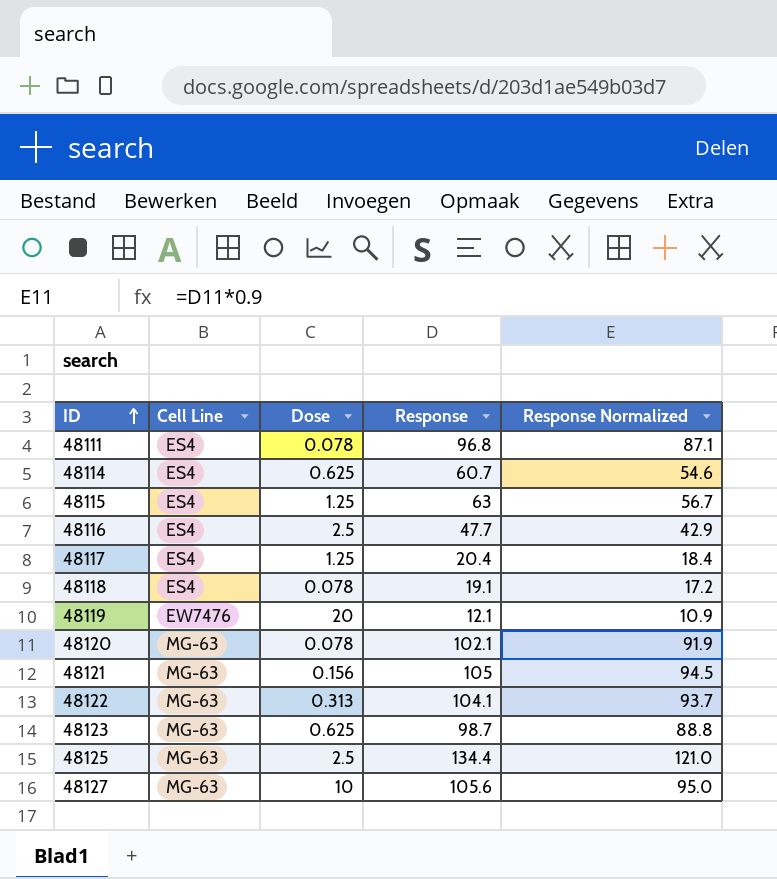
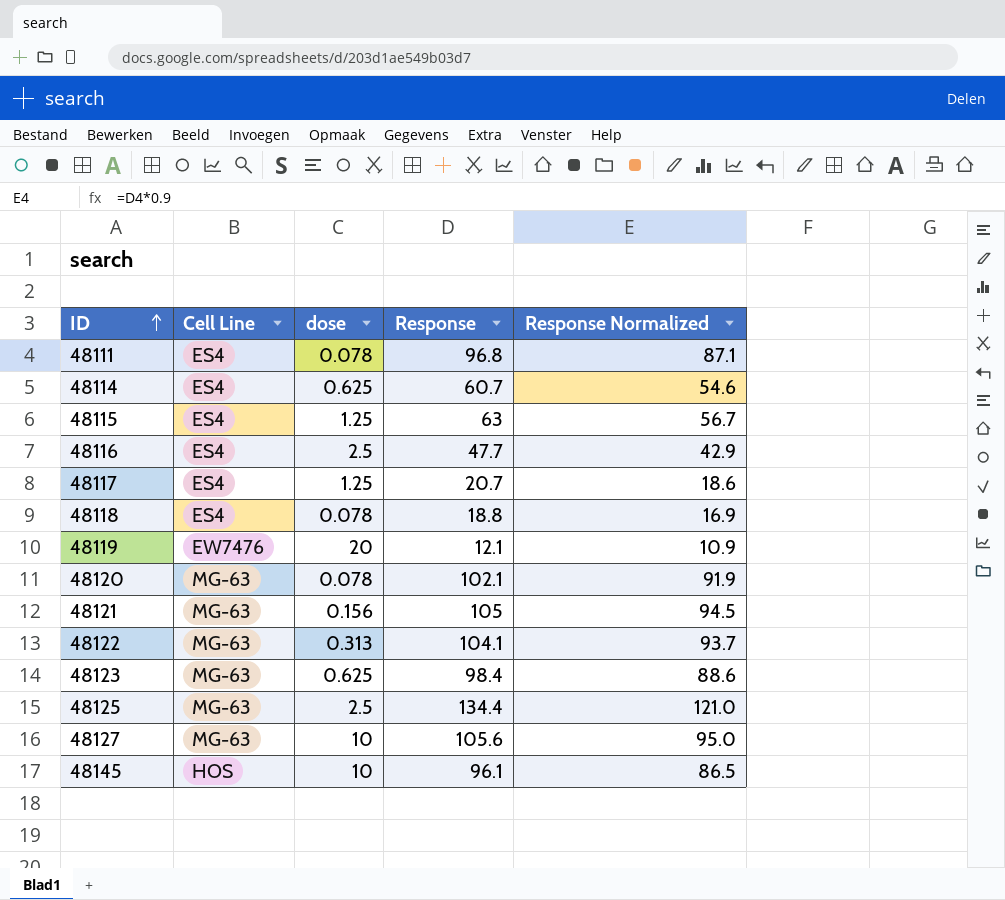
column name: Dose -> dose
48117 | Response: 20.4 -> 20.7
48117 | Response Normalized: 18.4 -> 18.6
48118 | Response: 19.1 -> 18.8
48118 | Response Normalized: 17.2 -> 16.9
48123 | Response: 98.7 -> 98.4
48123 | Response Normalized: 88.8 -> 88.6
row 48145: none -> HOS | 10 | 96.1 | 86.5

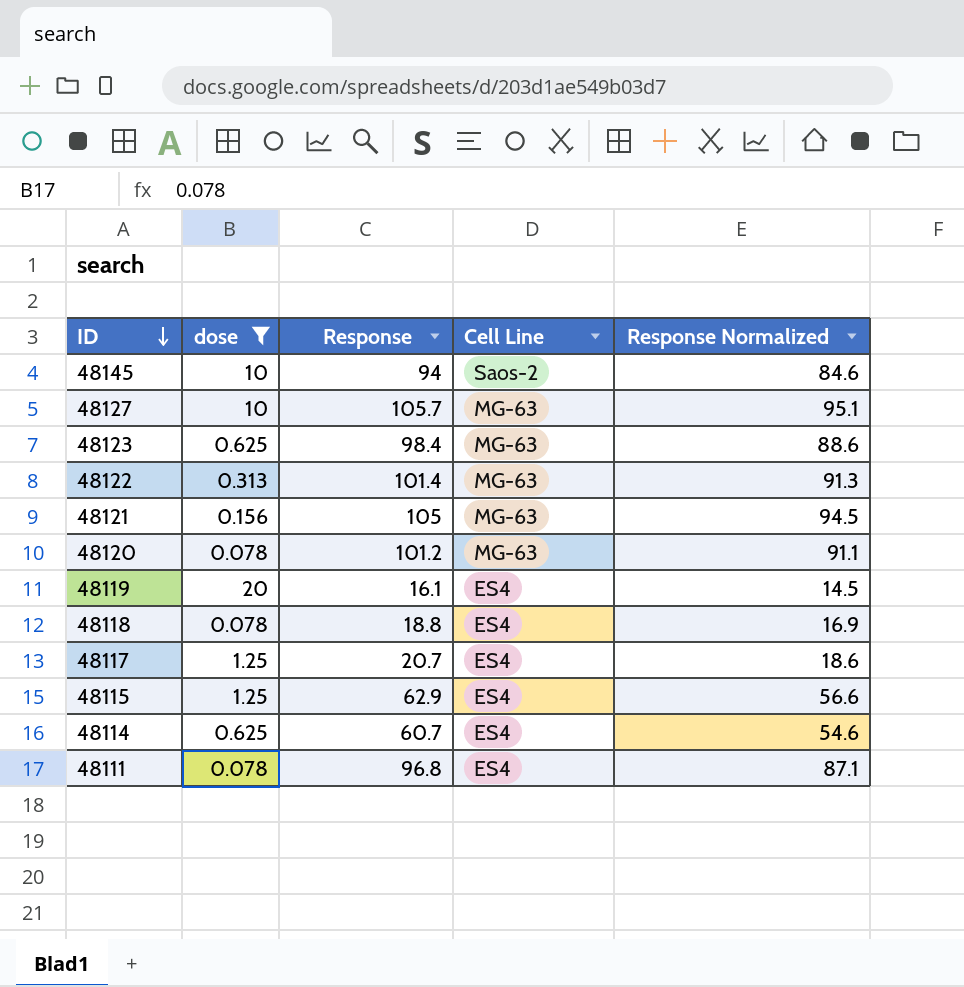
filter: none -> dose != 2.5
row order: ID ascending -> ID descending
column Cell Line | position: 2 -> 4
48145 | Response: 96.1 -> 94
48145 | Cell Line: HOS -> Saos-2
48145 | Response Normalized: 86.5 -> 84.6
48127 | Response: 105.6 -> 105.7
48127 | Response Normalized: 95.0 -> 95.1
48122 | Response: 104.1 -> 101.4
48122 | Response Normalized: 93.7 -> 91.3
48120 | Response: 102.1 -> 101.2
48120 | Response Normalized: 91.9 -> 91.1
48119 | Response: 12.1 -> 16.1
48119 | Cell Line: EW7476 -> ES4
48119 | Response Normalized: 10.9 -> 14.5
48115 | Response: 63 -> 62.9
48115 | Response Normalized: 56.7 -> 56.6

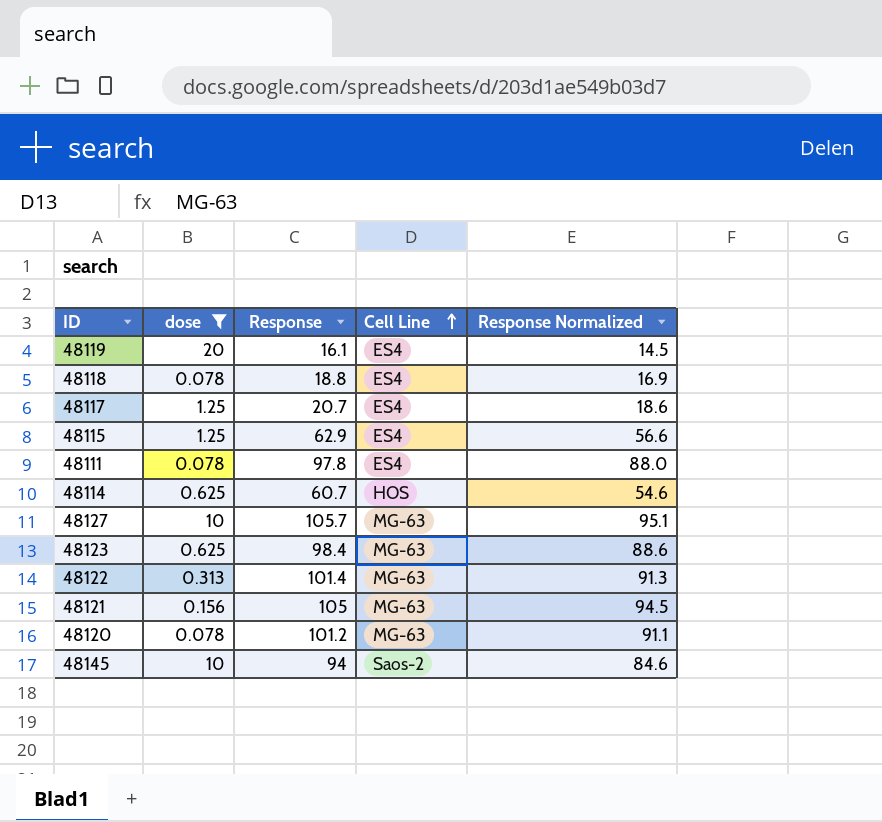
row order: ID descending -> Cell Line ascending
48111 | Response: 96.8 -> 97.8
48111 | Response Normalized: 87.1 -> 88.0
48114 | Cell Line: ES4 -> HOS

